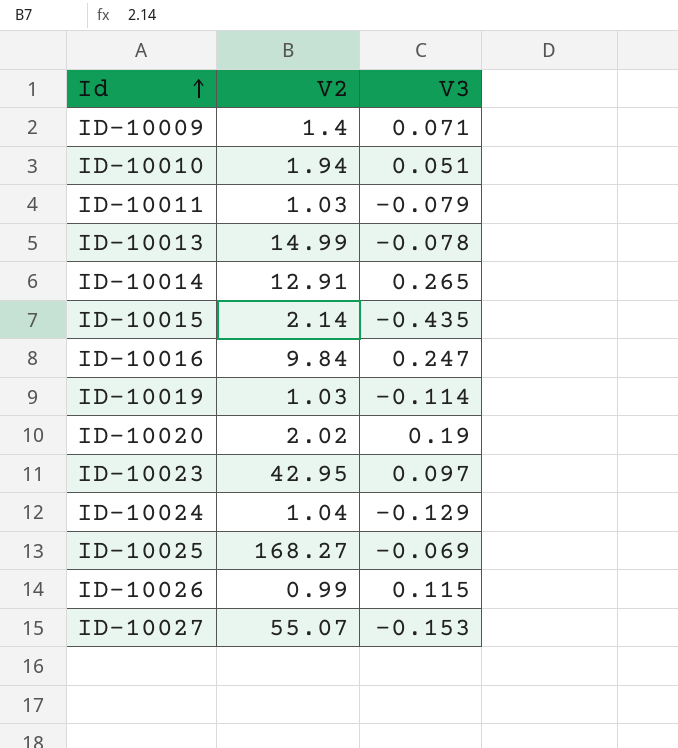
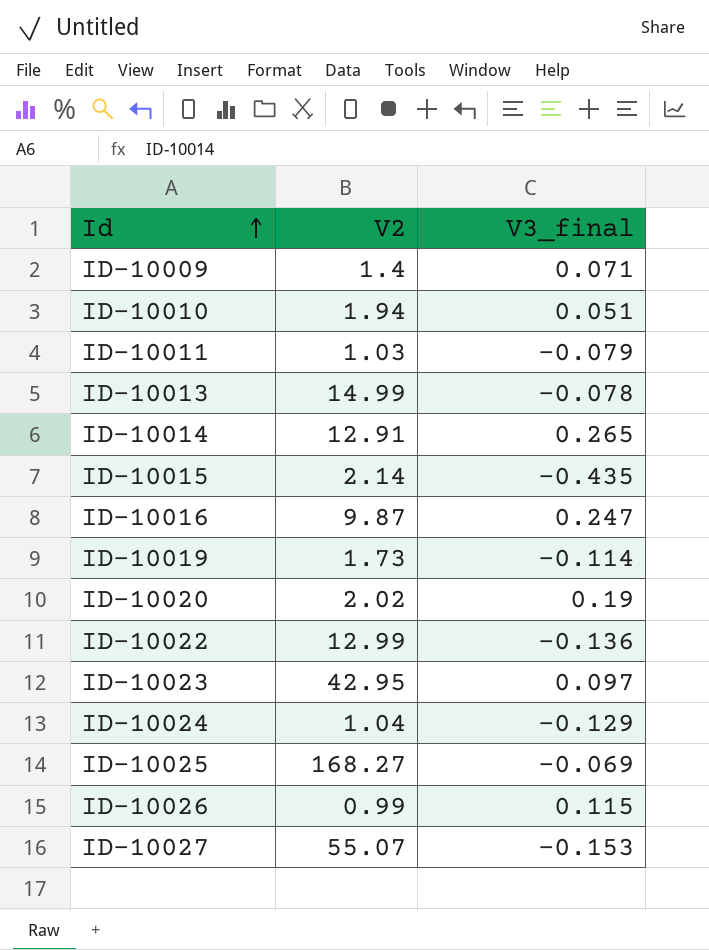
column name: V3 -> V3_final
ID-10016 | V2: 9.84 -> 9.87
ID-10019 | V2: 1.03 -> 1.73
row ID-10022: none -> 12.99 | -0.136

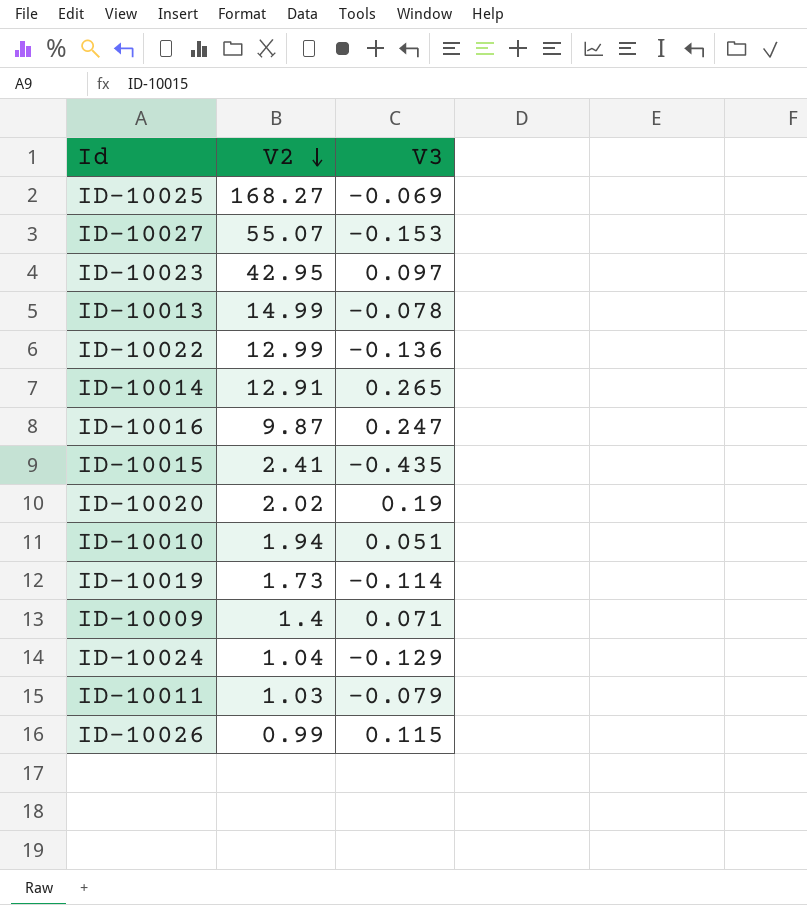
row order: Id ascending -> V2 descending
column name: V3_final -> V3
ID-10015 | V2: 2.14 -> 2.41

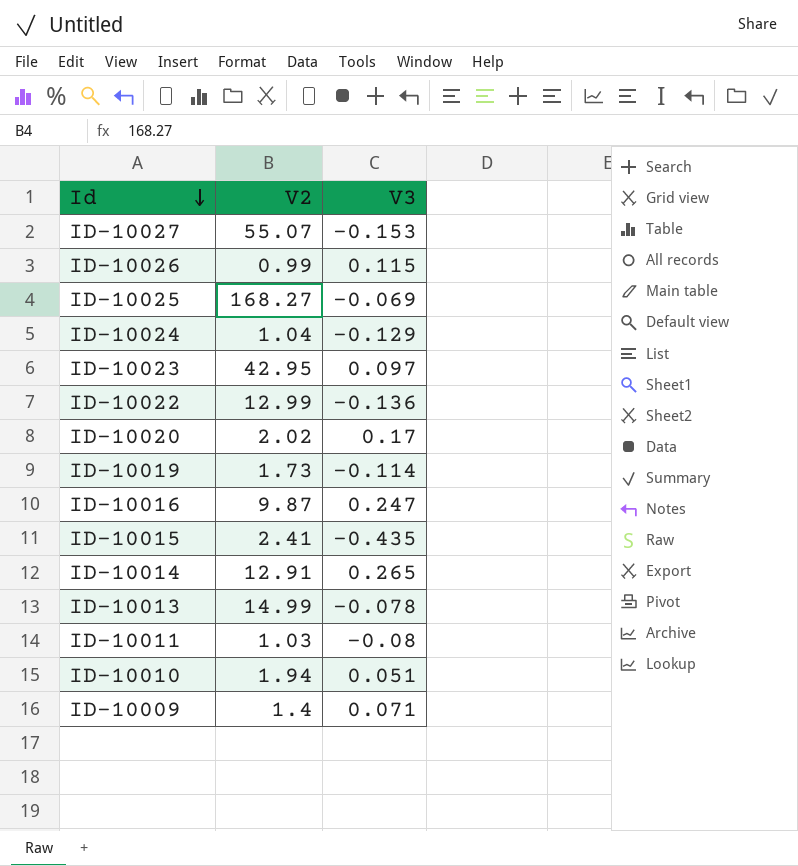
row order: V2 descending -> Id descending
ID-10020 | V3: 0.19 -> 0.17
ID-10011 | V3: -0.079 -> -0.08

